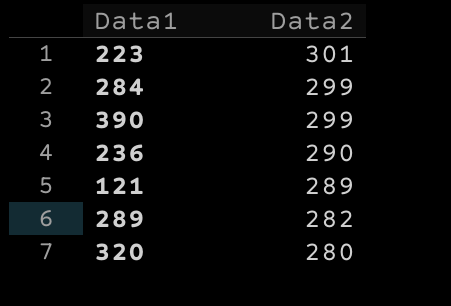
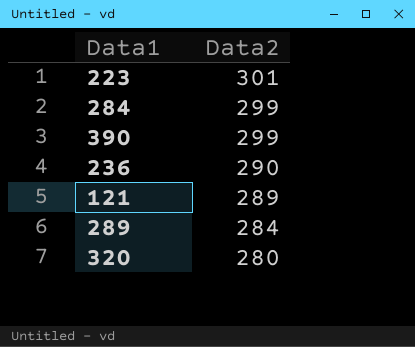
289 | Data2: 282 -> 284

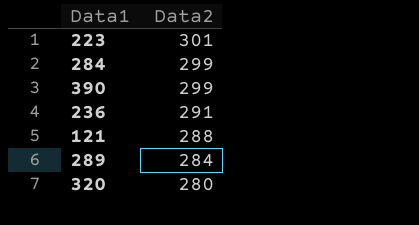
236 | Data2: 290 -> 291
121 | Data2: 289 -> 288

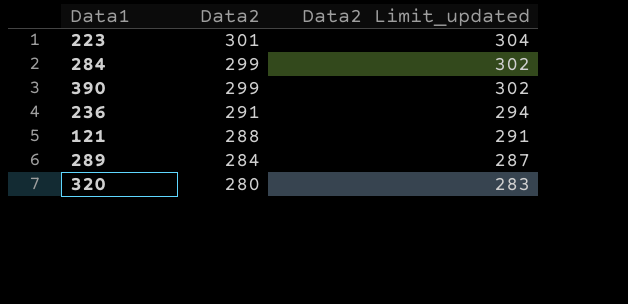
column Data2 Limit_updated | formula: none -> [Data2] + 3

